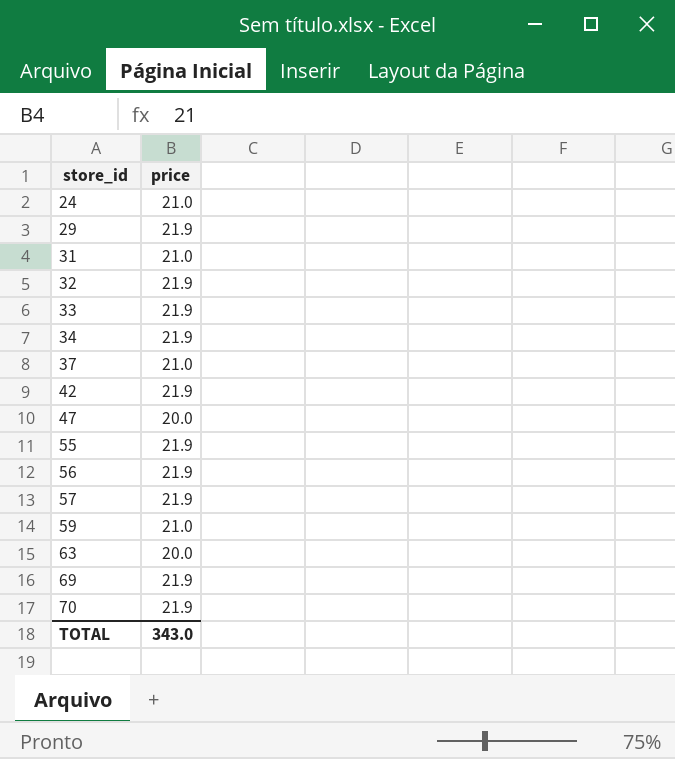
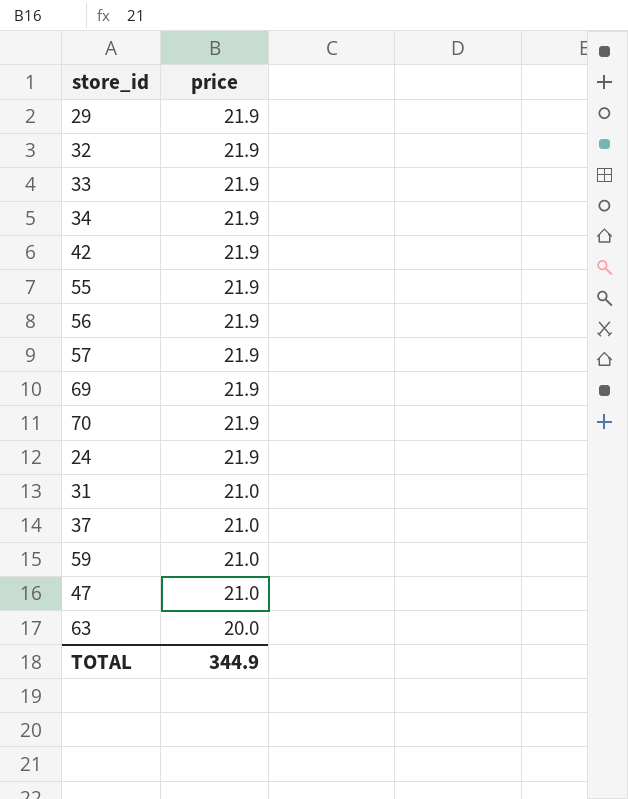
row order: store_id ascending -> price descending
24 | price: 21.0 -> 21.9
47 | price: 20.0 -> 21.0
TOTAL | price: 343.0 -> 344.9

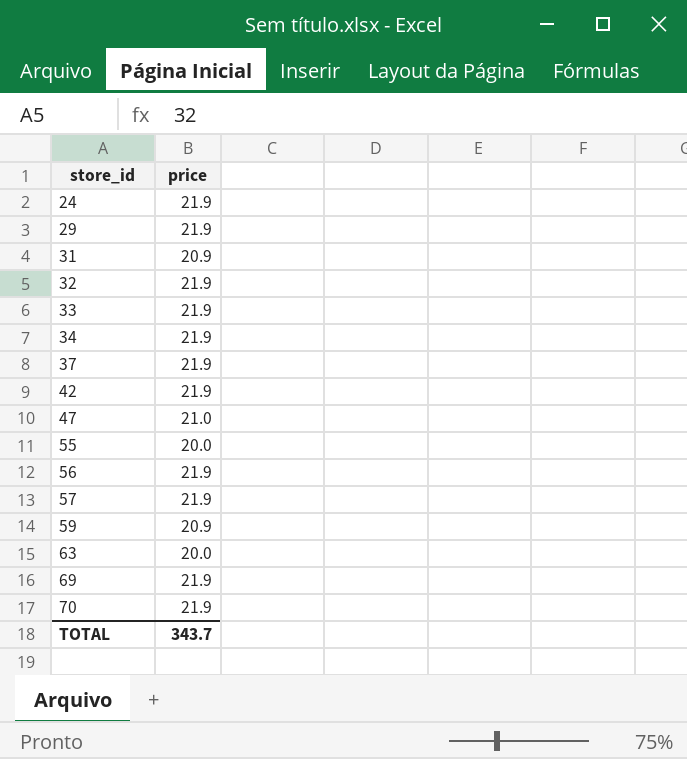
row order: price descending -> store_id ascending
31 | price: 21.0 -> 20.9
37 | price: 21.0 -> 21.9
55 | price: 21.9 -> 20.0
59 | price: 21.0 -> 20.9
TOTAL | price: 344.9 -> 343.7

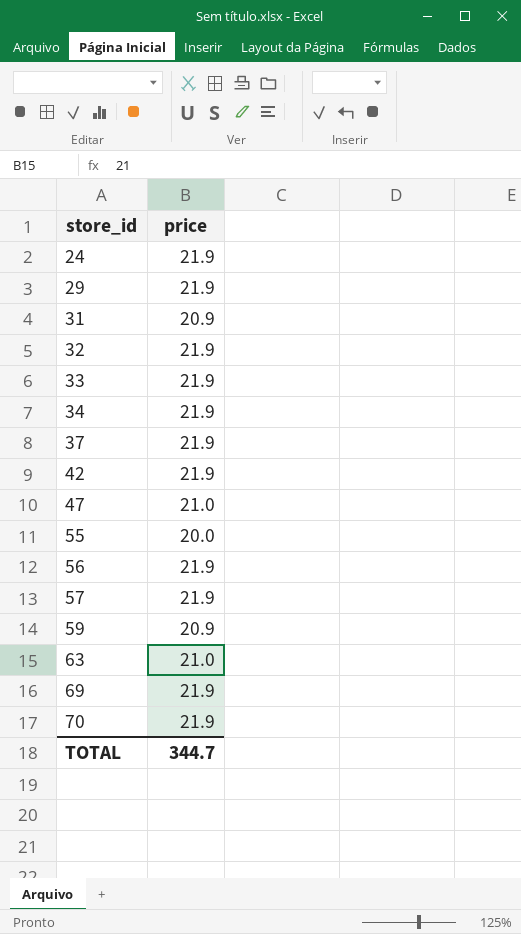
63 | price: 20.0 -> 21.0
TOTAL | price: 343.7 -> 344.7

